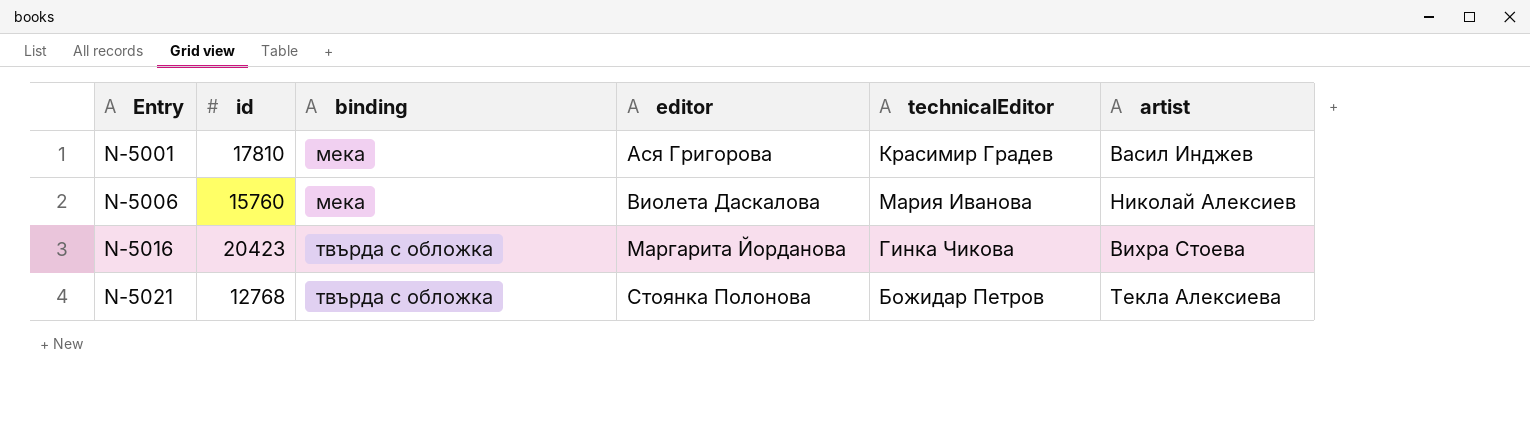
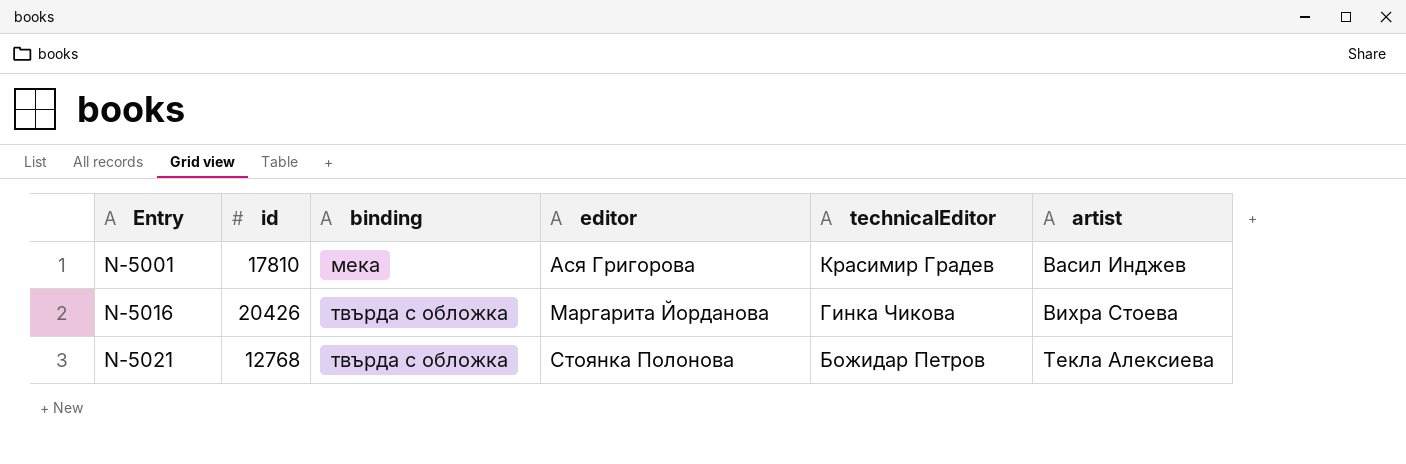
row N-5006: 15760 | мека | Виолета Даскалова | Мария Иванова | Николай Алексиев -> none
N-5016 | id: 20423 -> 20426

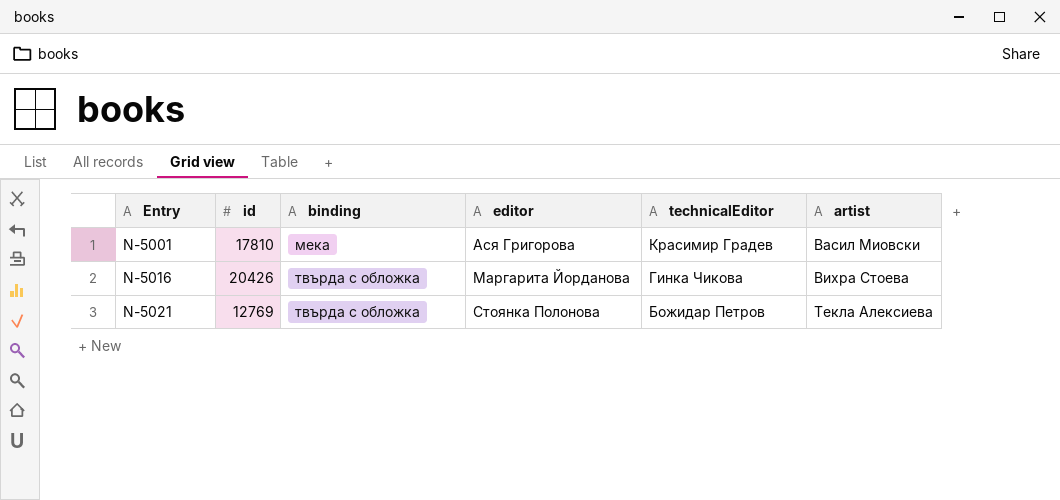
N-5001 | artist: Васил Инджев -> Васил Миовски
N-5021 | id: 12768 -> 12769

